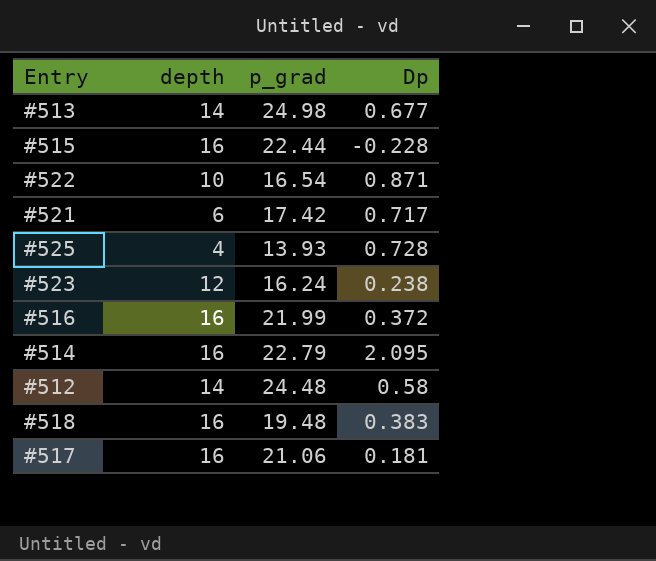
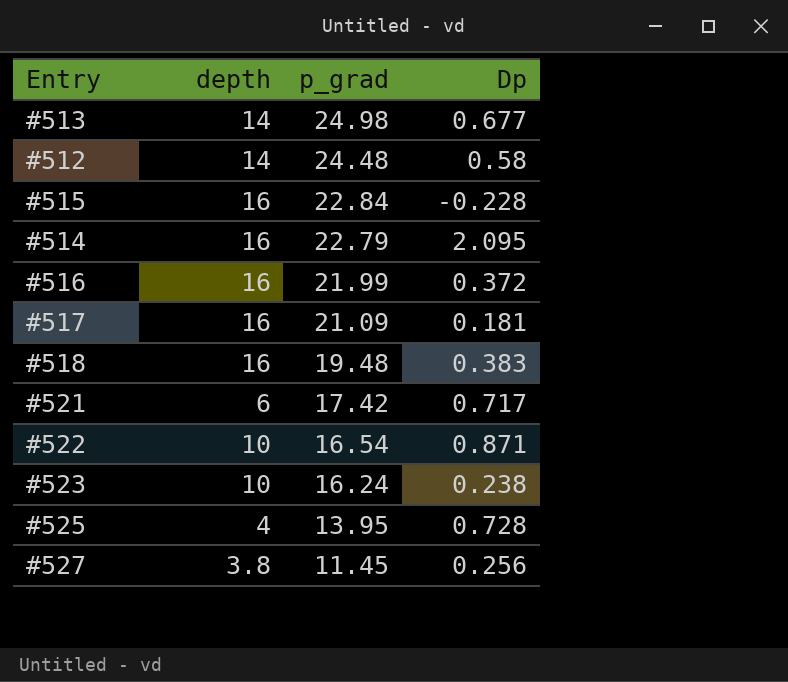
row order: none -> p_grad descending
#515 | p_grad: 22.44 -> 22.84
#517 | p_grad: 21.06 -> 21.09
#523 | depth: 12 -> 10
#525 | p_grad: 13.93 -> 13.95
row #527: none -> 3.8 | 11.45 | 0.256

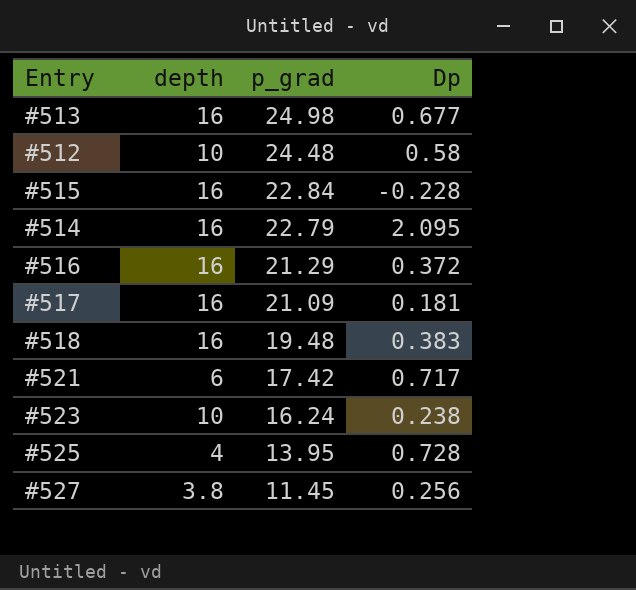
row #522: 10 | 16.54 | 0.871 -> none
#513 | depth: 14 -> 16
#512 | depth: 14 -> 10
#516 | p_grad: 21.99 -> 21.29

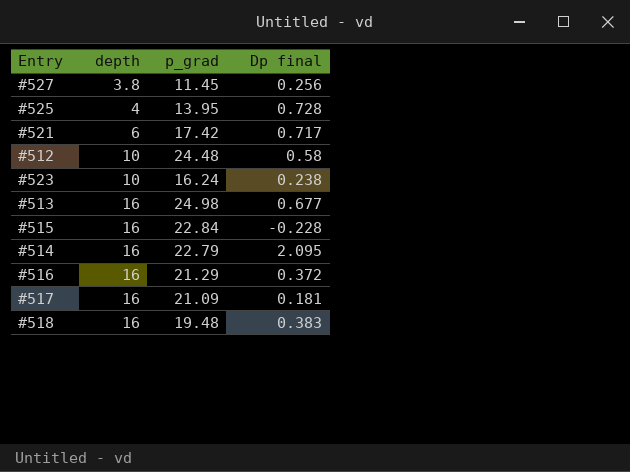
row order: p_grad descending -> depth ascending
column name: Dp -> Dp final

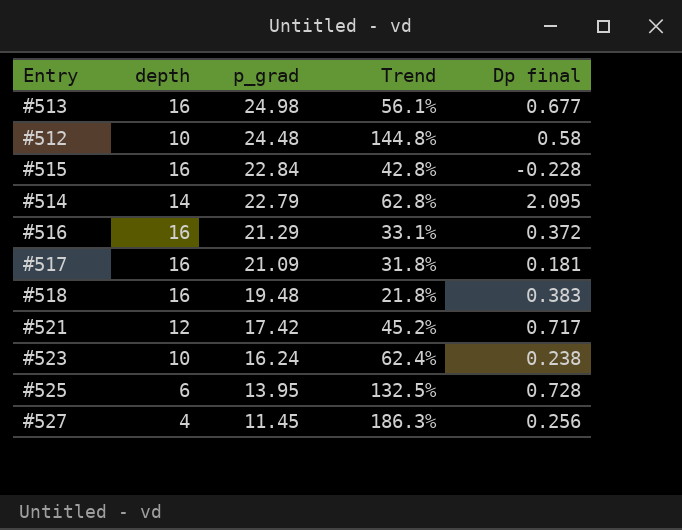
row order: depth ascending -> p_grad descending
column Trend | formula: none -> ([p_grad] - [depth]) / [depth]
#514 | depth: 16 -> 14
#521 | depth: 6 -> 12
#525 | depth: 4 -> 6
#527 | depth: 3.8 -> 4

